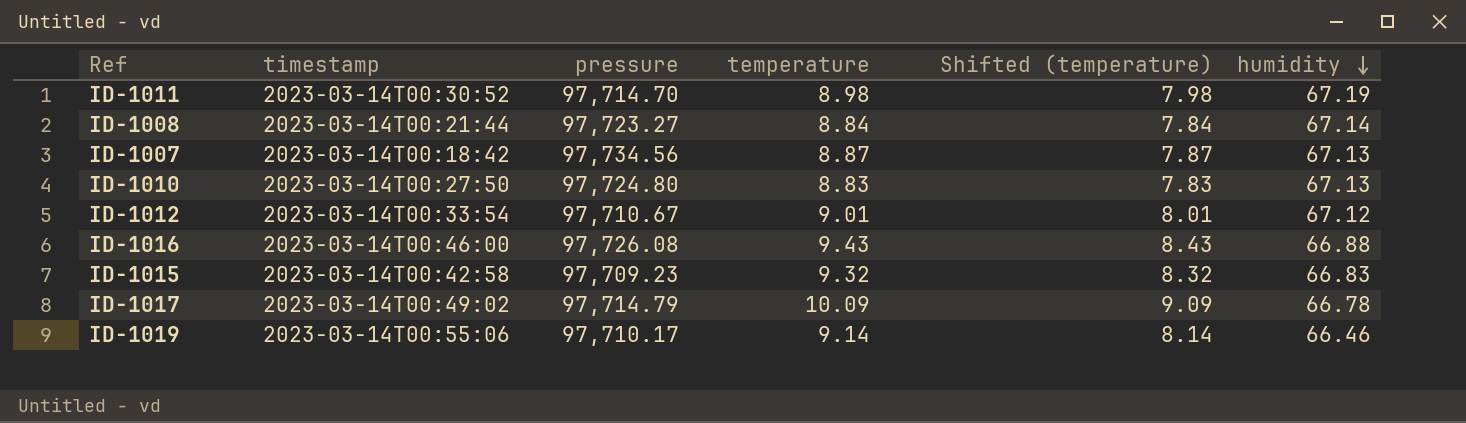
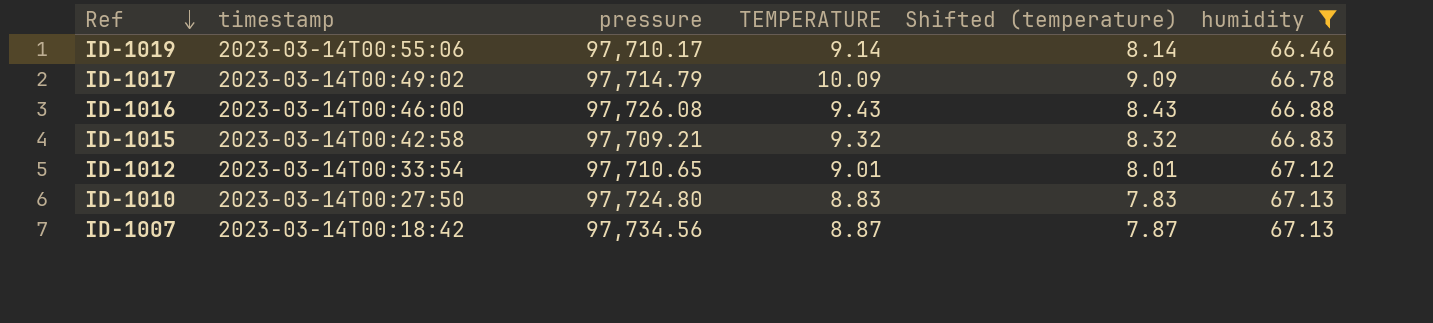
filter: none -> humidity <= 67.13
row order: humidity descending -> Ref descending
column name: temperature -> TEMPERATURE
ID-1015 | pressure: 97,709.23 -> 97,709.21
ID-1012 | pressure: 97,710.67 -> 97,710.65

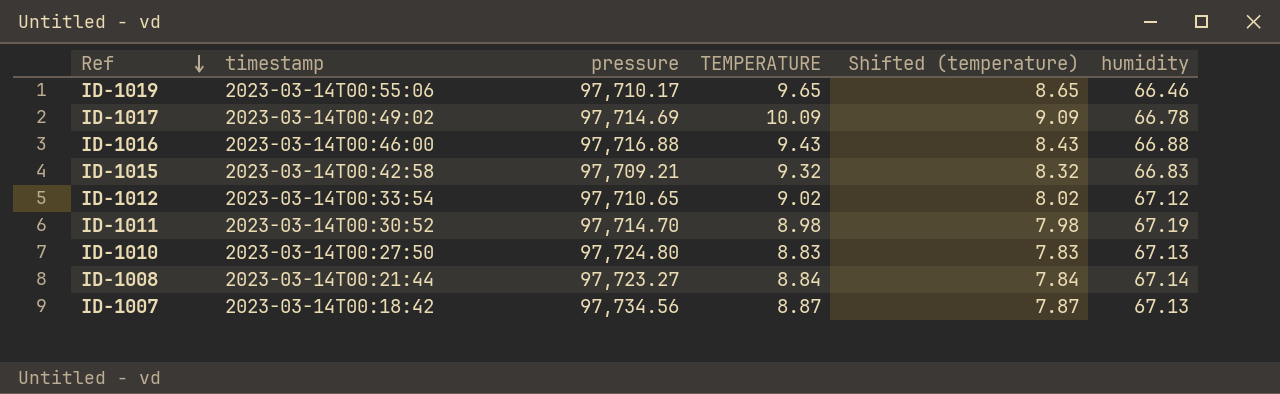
filter: humidity <= 67.13 -> none
ID-1019 | TEMPERATURE: 9.14 -> 9.65
ID-1019 | Shifted (temperature): 8.14 -> 8.65
ID-1017 | pressure: 97,714.79 -> 97,714.69
ID-1016 | pressure: 97,726.08 -> 97,716.88
ID-1012 | TEMPERATURE: 9.01 -> 9.02
ID-1012 | Shifted (temperature): 8.01 -> 8.02

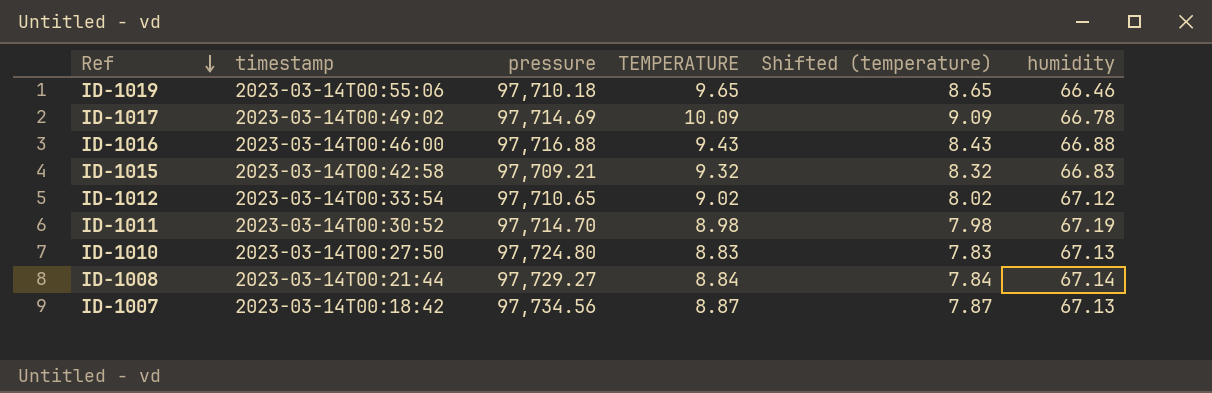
ID-1019 | pressure: 97,710.17 -> 97,710.18
ID-1008 | pressure: 97,723.27 -> 97,729.27

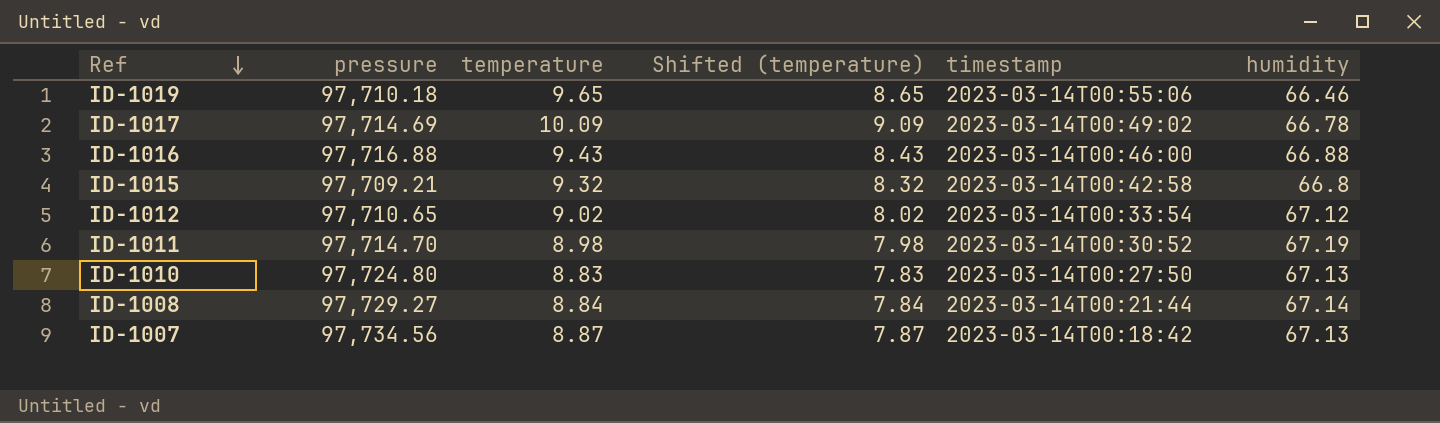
column name: TEMPERATURE -> temperature
column timestamp | position: 2 -> 5
ID-1015 | humidity: 66.83 -> 66.8

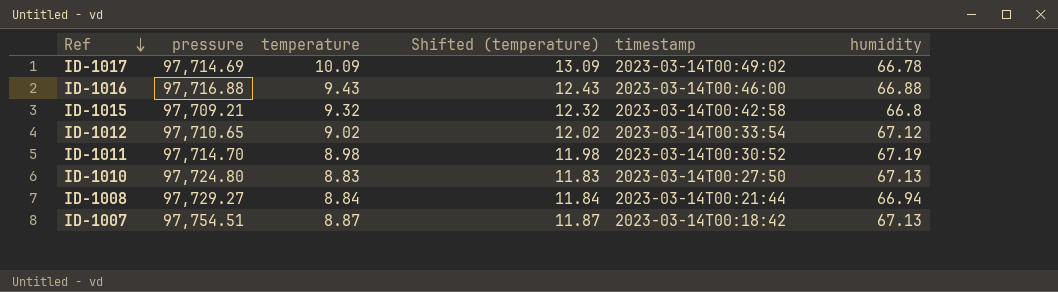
column Shifted (temperature) | formula: [temperature] - 1 -> [temperature] + 3
row ID-1019: 97,710.18 | 9.65 | 8.65 | 2023-03-14T00:55:06 | 66.46 -> none
ID-1008 | humidity: 67.14 -> 66.94
ID-1007 | pressure: 97,734.56 -> 97,754.51

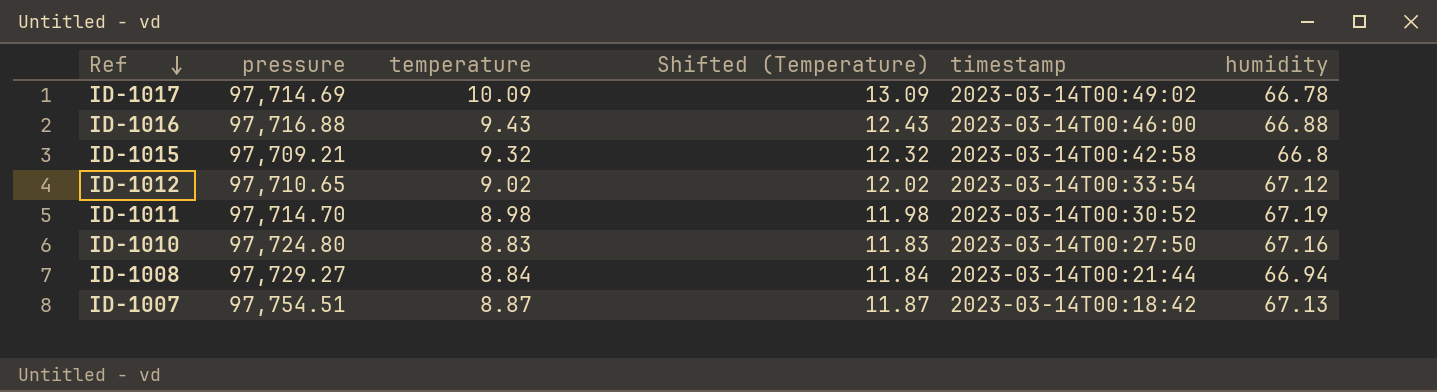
column name: Shifted (temperature) -> Shifted (Temperature)
ID-1010 | humidity: 67.13 -> 67.16

